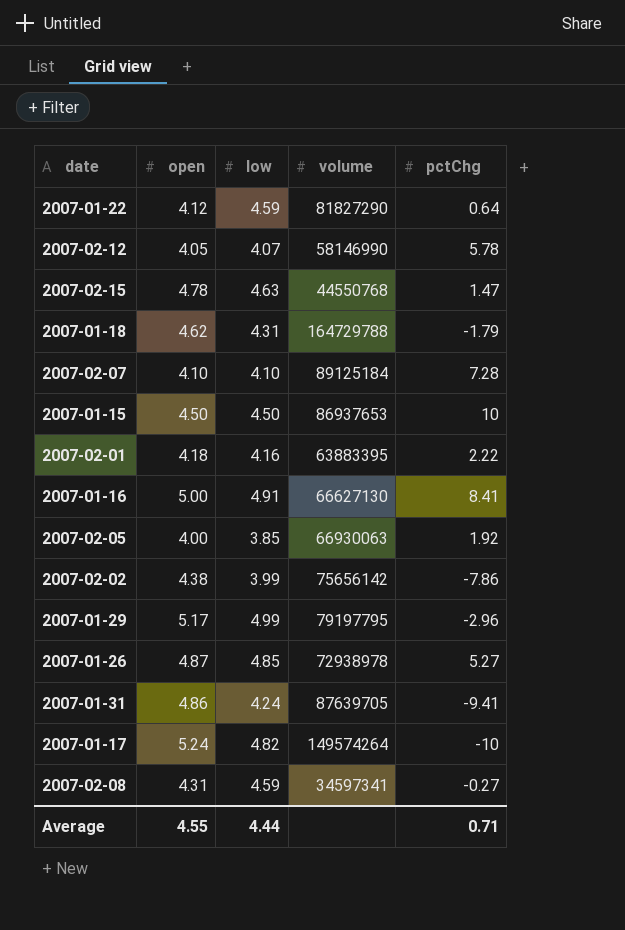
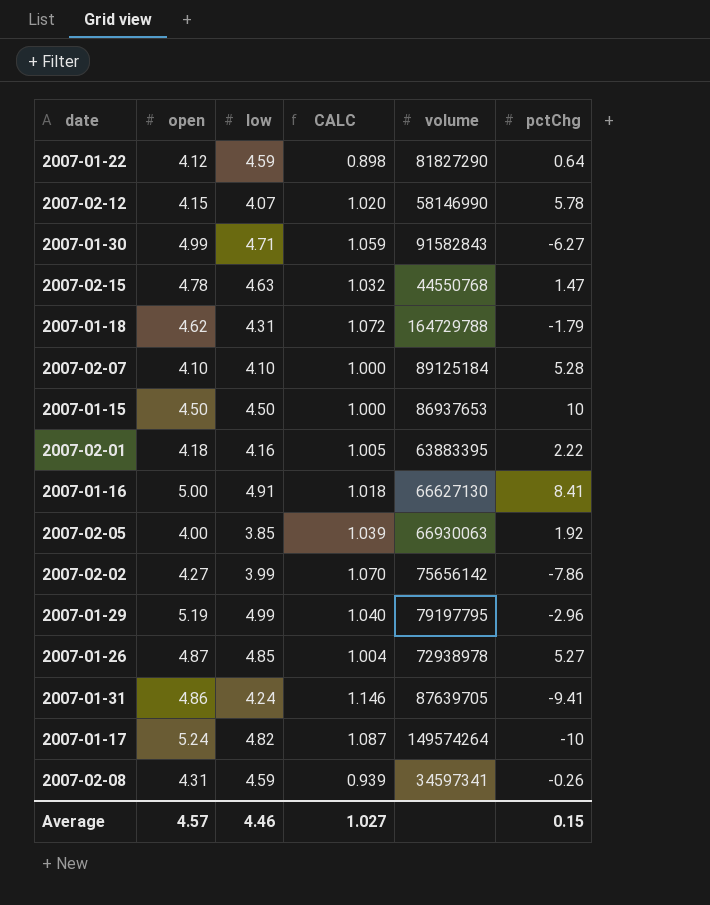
column CALC | formula: none -> [open] / [low]
2007-02-12 | open: 4.05 -> 4.15
row 2007-01-30: none -> 4.99 | 4.71 | 1.059 | 91582843 | -6.27
2007-02-07 | pctChg: 7.28 -> 5.28
2007-02-02 | open: 4.38 -> 4.27
2007-01-29 | open: 5.17 -> 5.19
2007-02-08 | pctChg: -0.27 -> -0.26
Average | open: 4.55 -> 4.57
Average | low: 4.44 -> 4.46
Average | pctChg: 0.71 -> 0.15

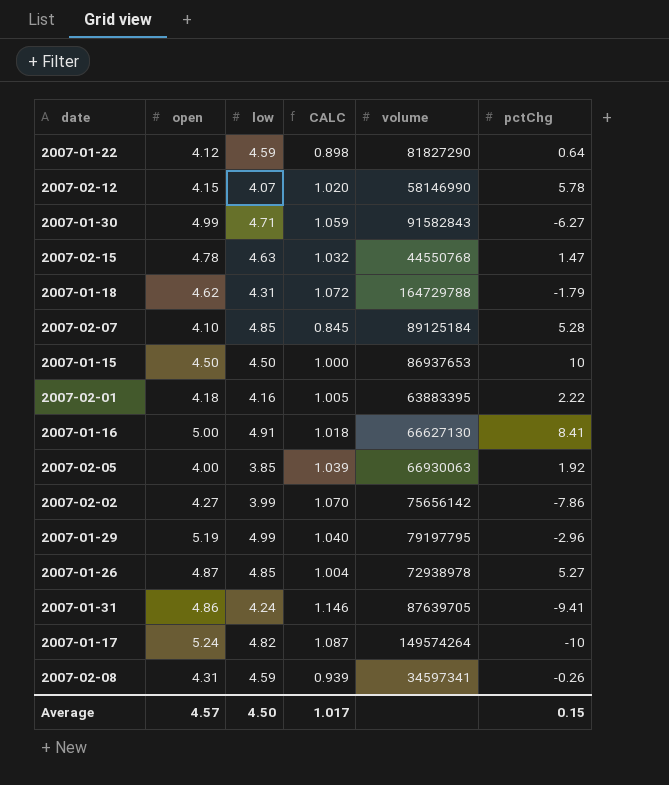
2007-02-07 | low: 4.10 -> 4.85
2007-02-07 | CALC: 1.000 -> 0.845
Average | low: 4.46 -> 4.50
Average | CALC: 1.027 -> 1.017

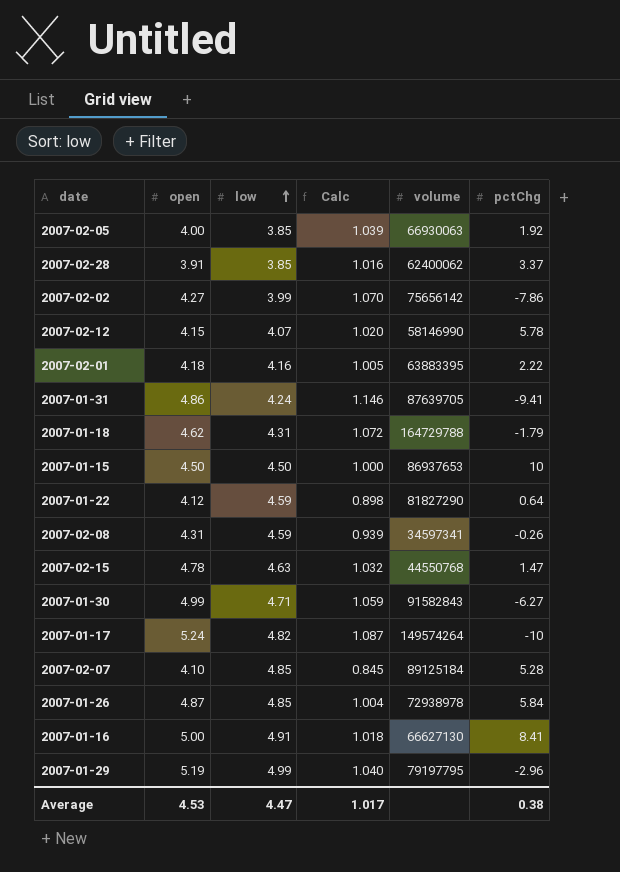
row order: none -> low ascending
column name: CALC -> Calc
row 2007-02-28: none -> 3.91 | 3.85 | 1.016 | 62400062 | 3.37
2007-01-26 | pctChg: 5.27 -> 5.84
Average | open: 4.57 -> 4.53
Average | low: 4.50 -> 4.47
Average | pctChg: 0.15 -> 0.38

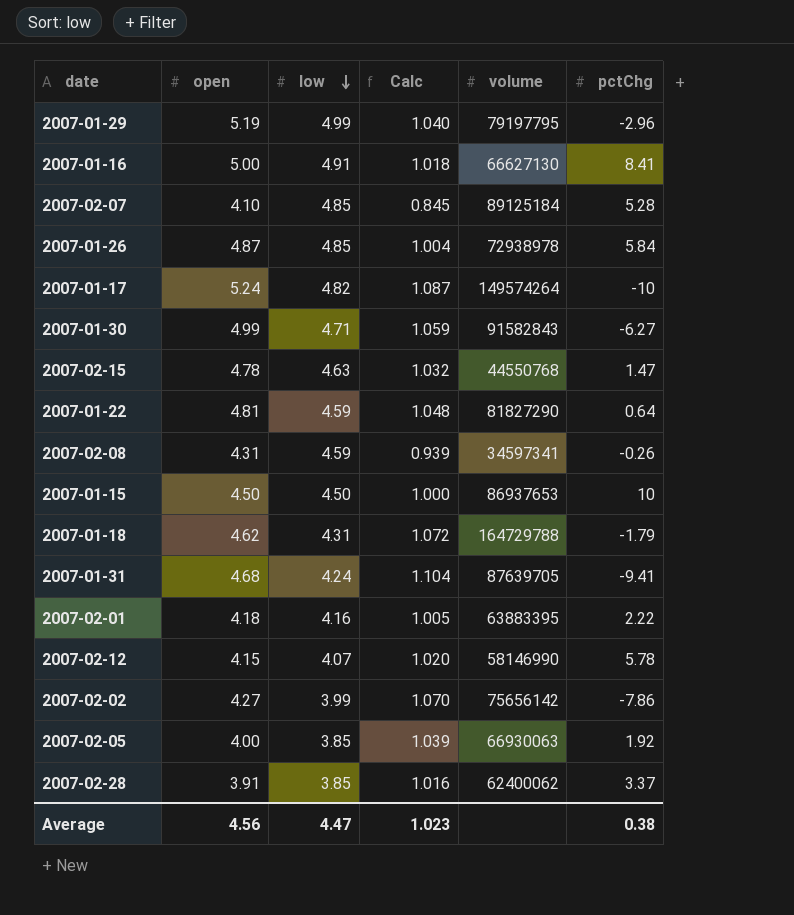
row order: low ascending -> low descending
2007-01-22 | open: 4.12 -> 4.81
2007-01-22 | Calc: 0.898 -> 1.048
2007-01-31 | open: 4.86 -> 4.68
2007-01-31 | Calc: 1.146 -> 1.104
Average | open: 4.53 -> 4.56
Average | Calc: 1.017 -> 1.023

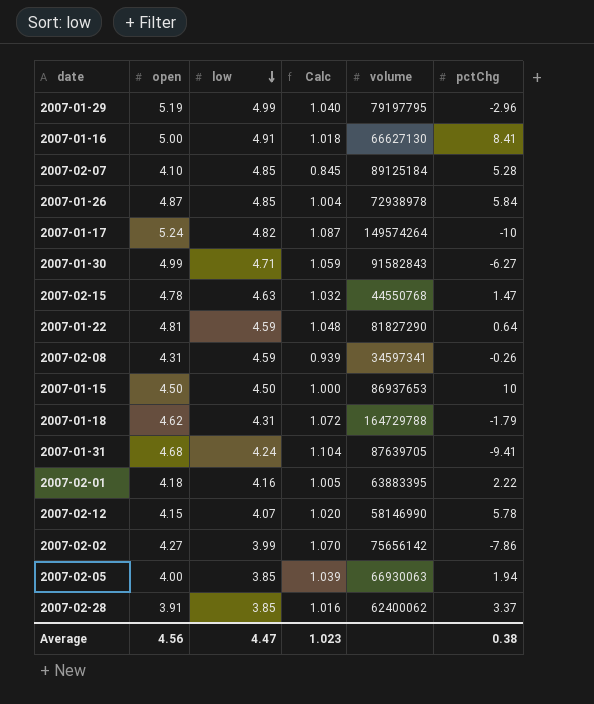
2007-02-05 | pctChg: 1.92 -> 1.94

